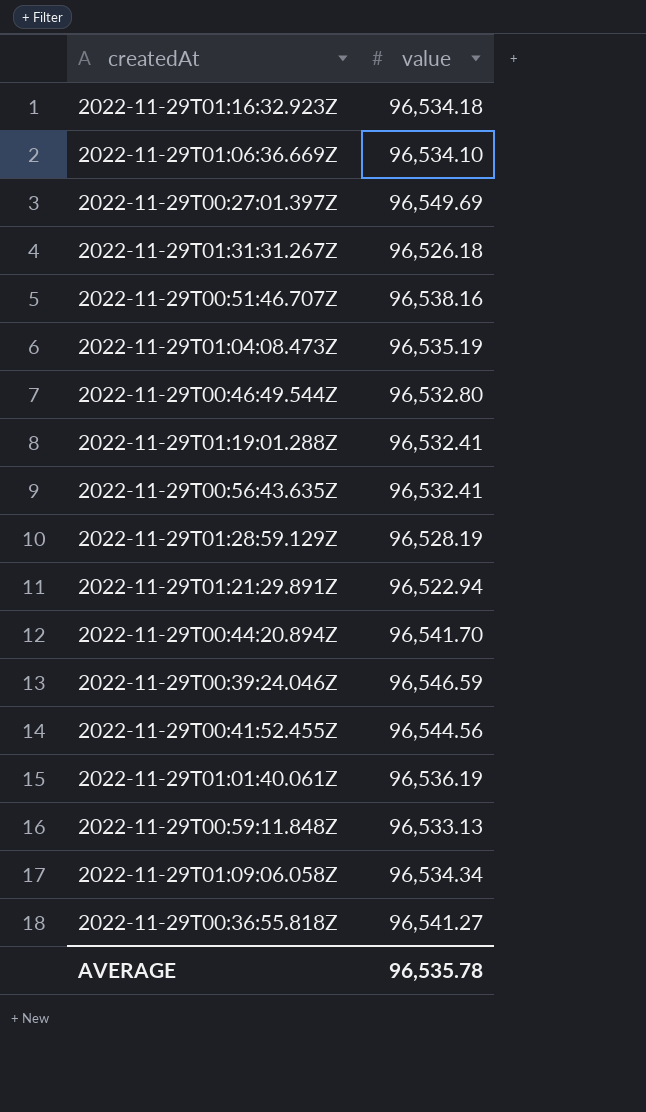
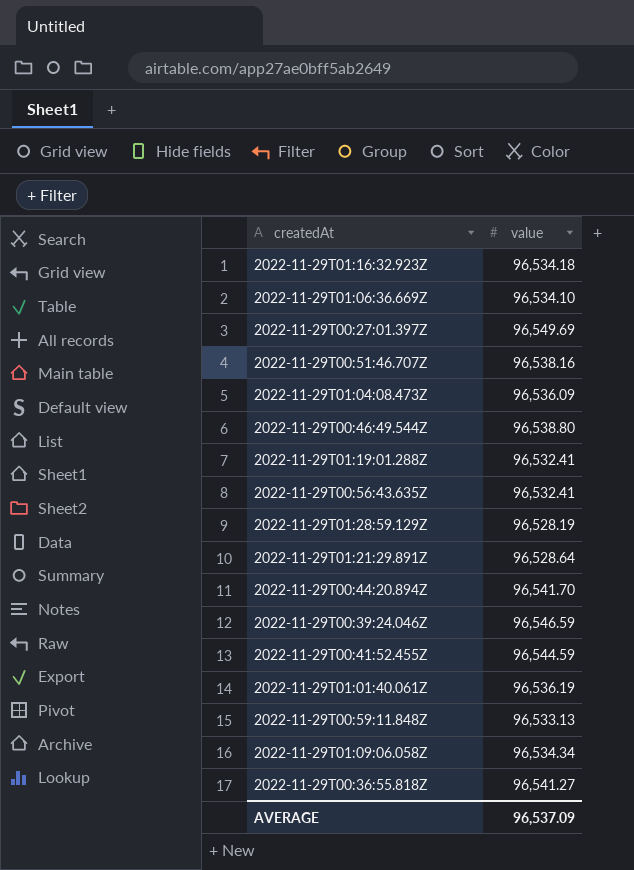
row 2022-11-29T01:31:31.267Z: 96,526.18 -> none
2022-11-29T01:04:08.473Z | value: 96,535.19 -> 96,536.09
2022-11-29T00:46:49.544Z | value: 96,532.80 -> 96,538.80
2022-11-29T01:21:29.891Z | value: 96,522.94 -> 96,528.64
2022-11-29T00:41:52.455Z | value: 96,544.56 -> 96,544.59
AVERAGE | value: 96,535.78 -> 96,537.09

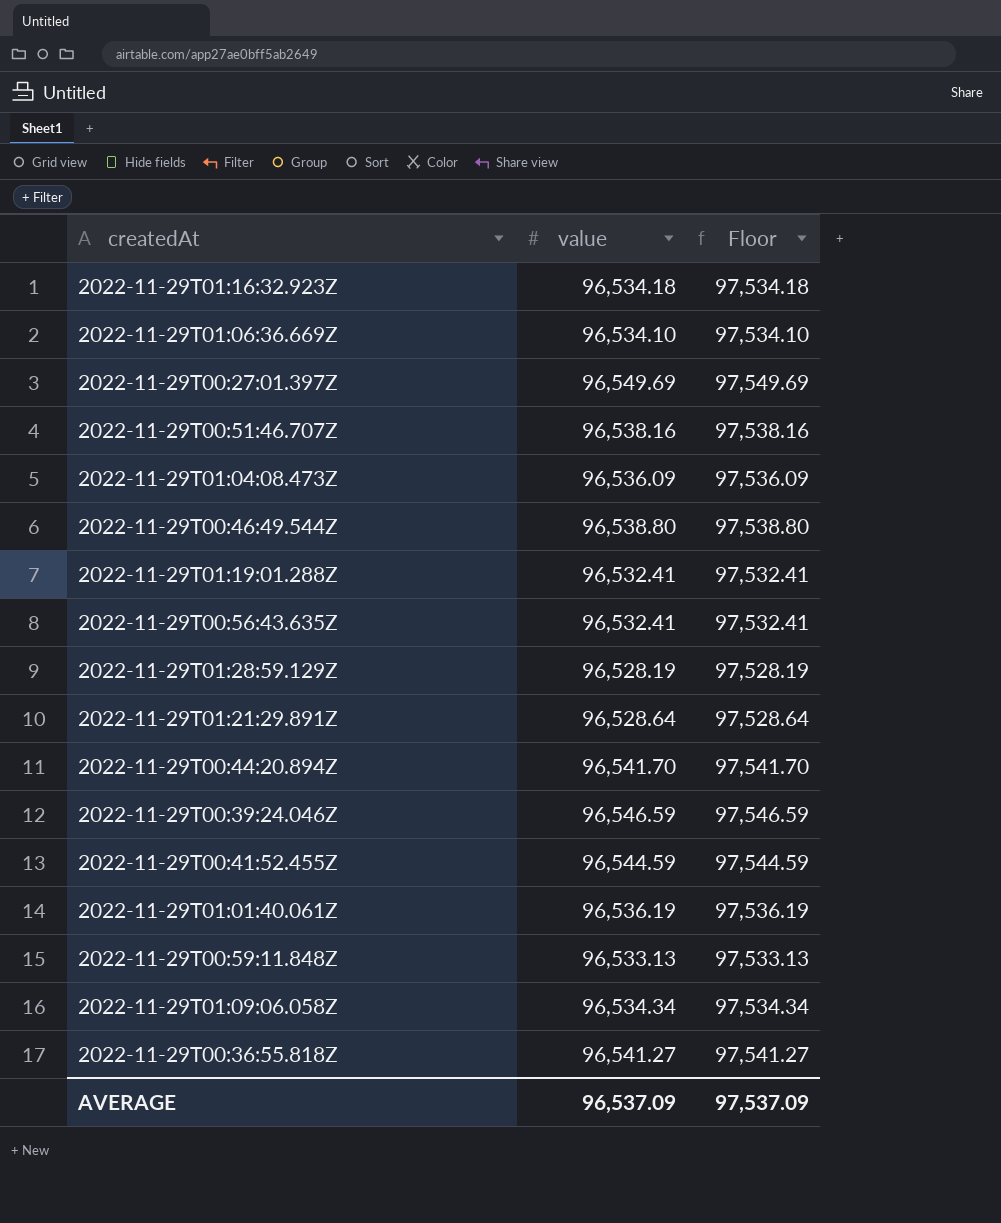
column Floor | formula: none -> [value] + 1000

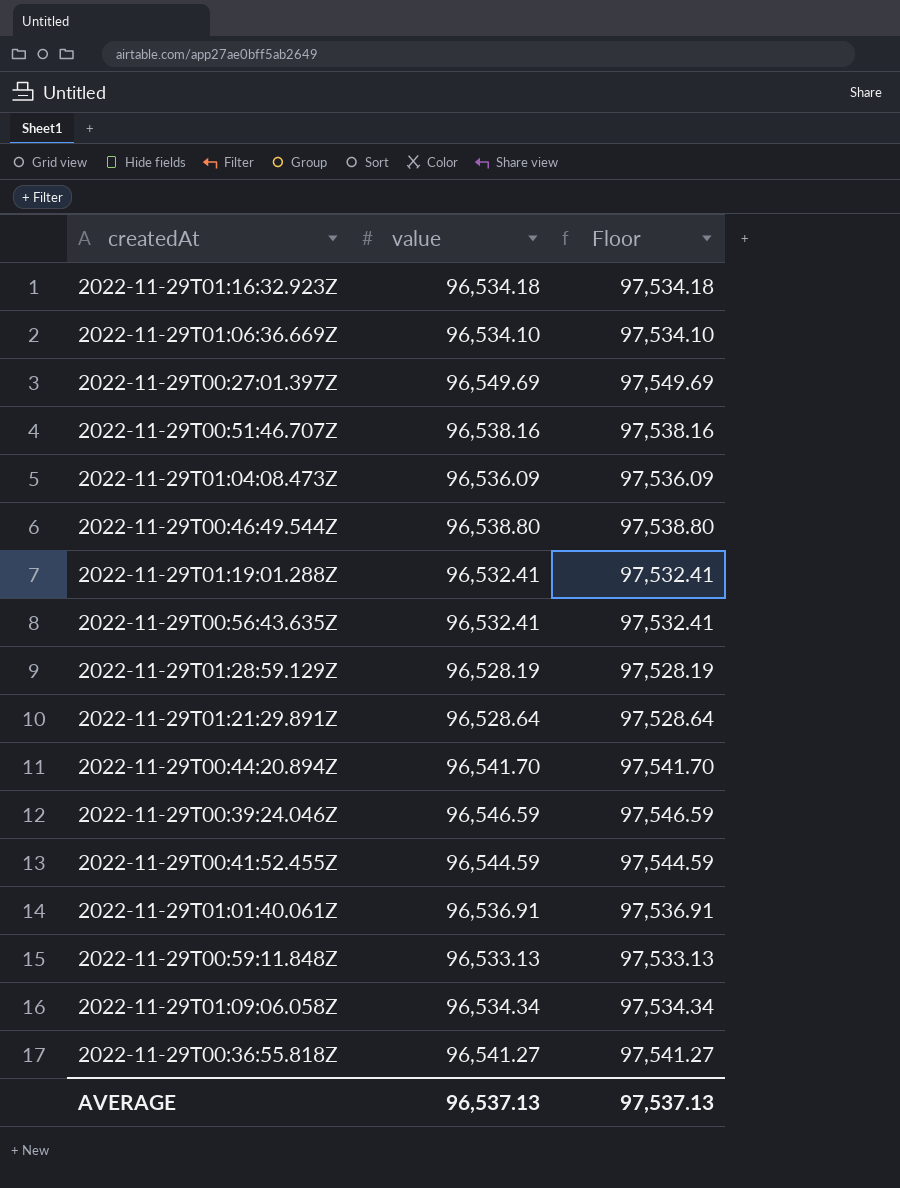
2022-11-29T01:01:40.061Z | value: 96,536.19 -> 96,536.91
2022-11-29T01:01:40.061Z | Floor: 97,536.19 -> 97,536.91
AVERAGE | value: 96,537.09 -> 96,537.13
AVERAGE | Floor: 97,537.09 -> 97,537.13

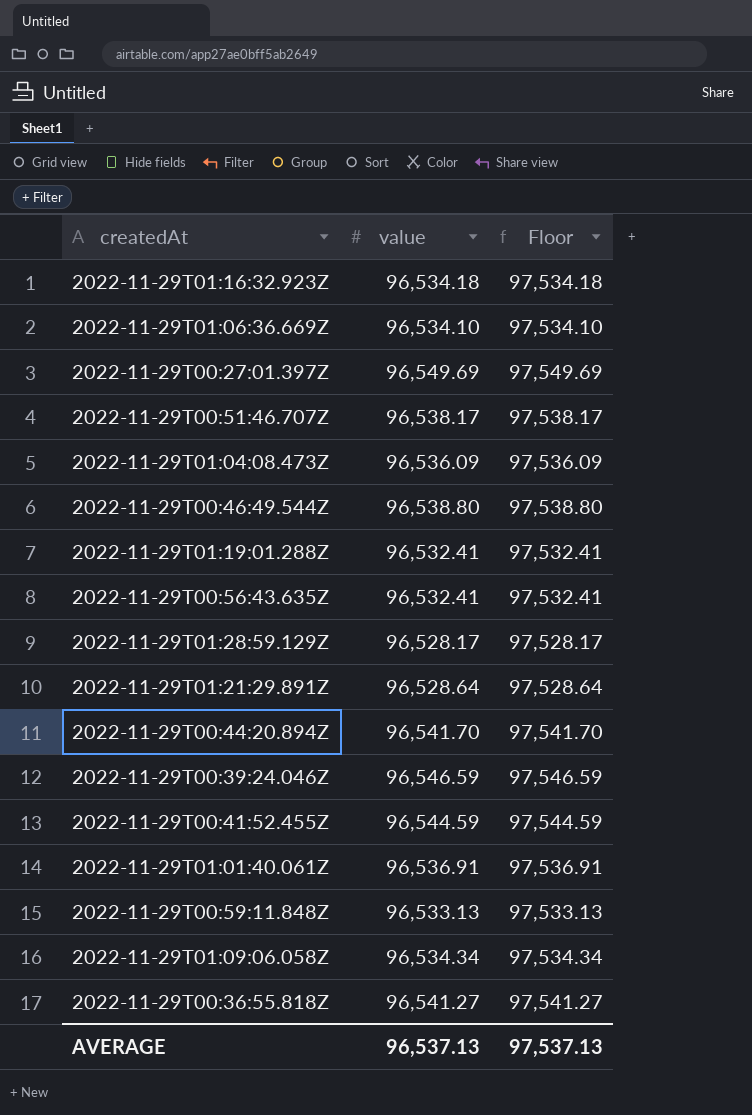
2022-11-29T00:51:46.707Z | value: 96,538.16 -> 96,538.17
2022-11-29T00:51:46.707Z | Floor: 97,538.16 -> 97,538.17
2022-11-29T01:28:59.129Z | value: 96,528.19 -> 96,528.17
2022-11-29T01:28:59.129Z | Floor: 97,528.19 -> 97,528.17

